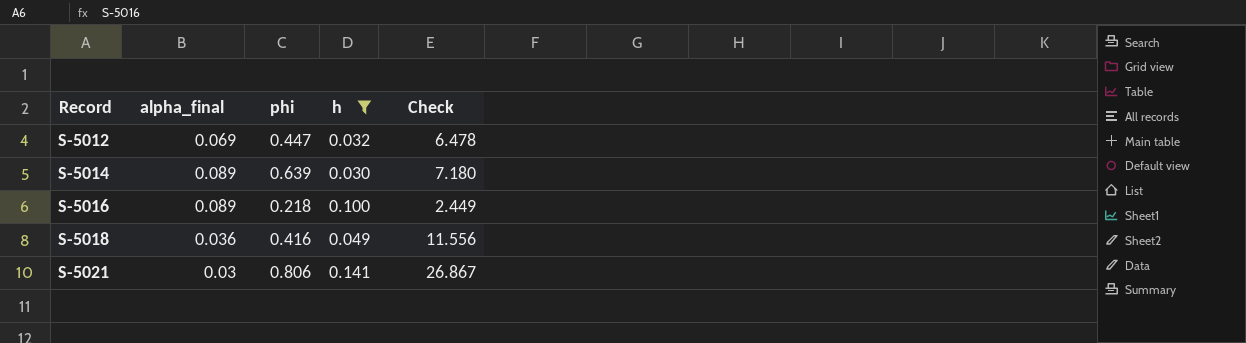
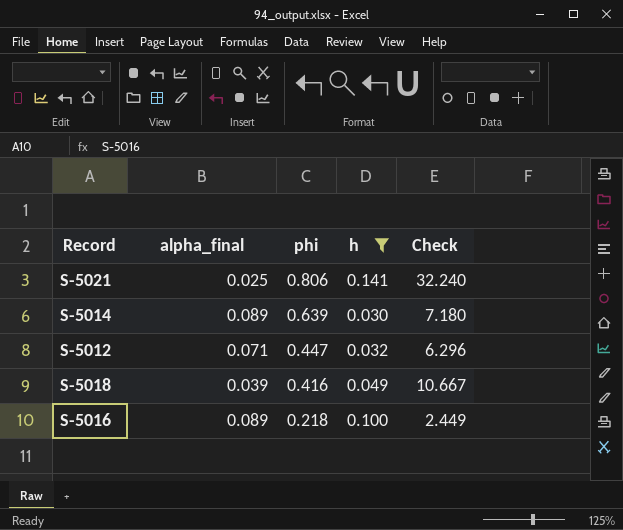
row order: Record ascending -> phi descending
S-5021 | alpha_final: 0.03 -> 0.025
S-5021 | Check: 26.867 -> 32.240
S-5012 | alpha_final: 0.069 -> 0.071
S-5012 | Check: 6.478 -> 6.296
S-5018 | alpha_final: 0.036 -> 0.039
S-5018 | Check: 11.556 -> 10.667

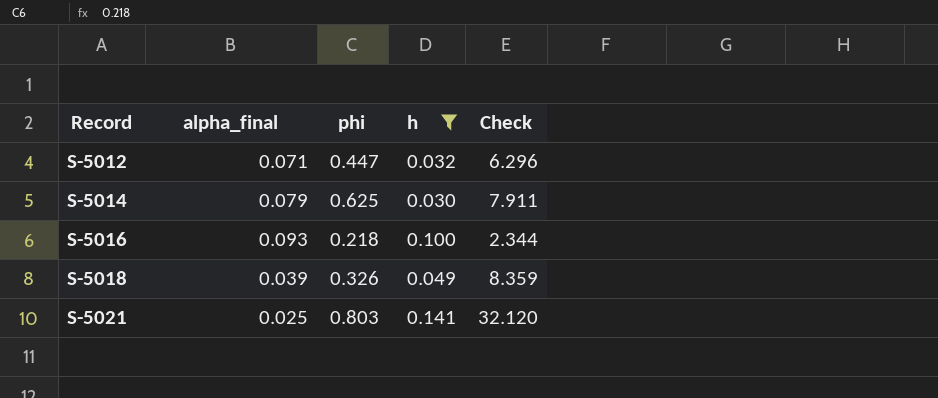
row order: phi descending -> Record ascending
S-5014 | alpha_final: 0.089 -> 0.079
S-5014 | phi: 0.639 -> 0.625
S-5014 | Check: 7.180 -> 7.911
S-5016 | alpha_final: 0.089 -> 0.093
S-5016 | Check: 2.449 -> 2.344
S-5018 | phi: 0.416 -> 0.326
S-5018 | Check: 10.667 -> 8.359
S-5021 | phi: 0.806 -> 0.803
S-5021 | Check: 32.240 -> 32.120

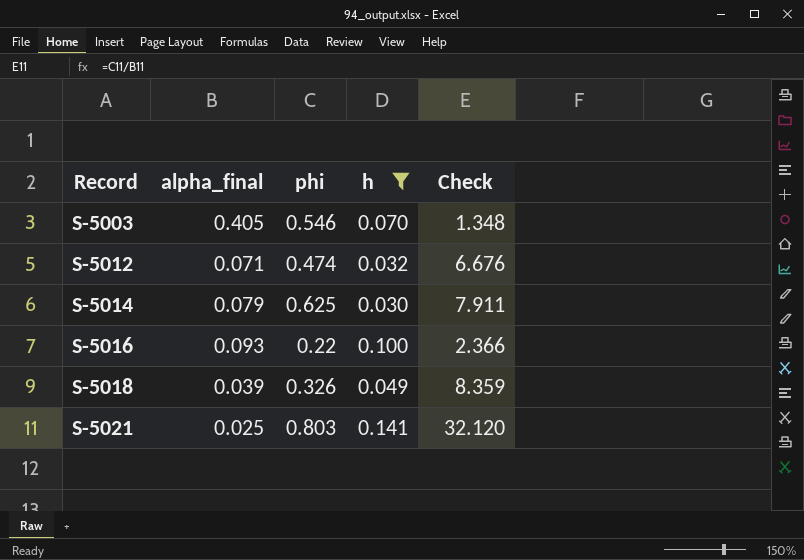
row S-5003: none -> 0.405 | 0.546 | 0.070 | 1.348
S-5012 | phi: 0.447 -> 0.474
S-5012 | Check: 6.296 -> 6.676
S-5016 | phi: 0.218 -> 0.22
S-5016 | Check: 2.344 -> 2.366

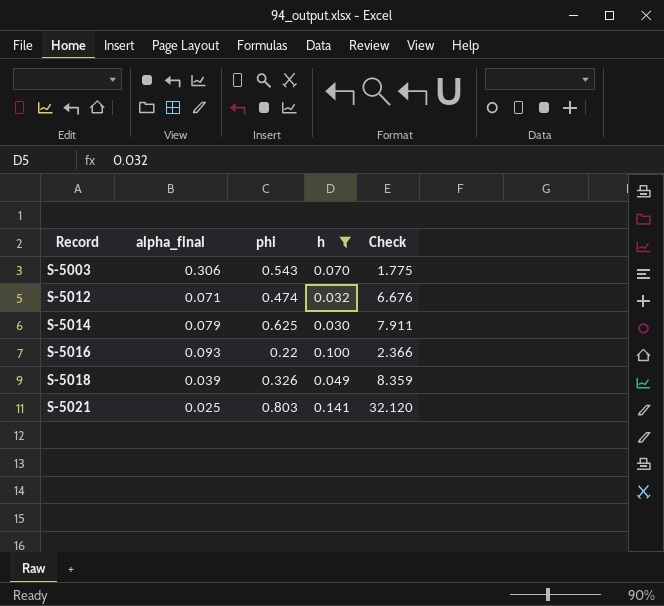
S-5003 | alpha_final: 0.405 -> 0.306
S-5003 | phi: 0.546 -> 0.543
S-5003 | Check: 1.348 -> 1.775

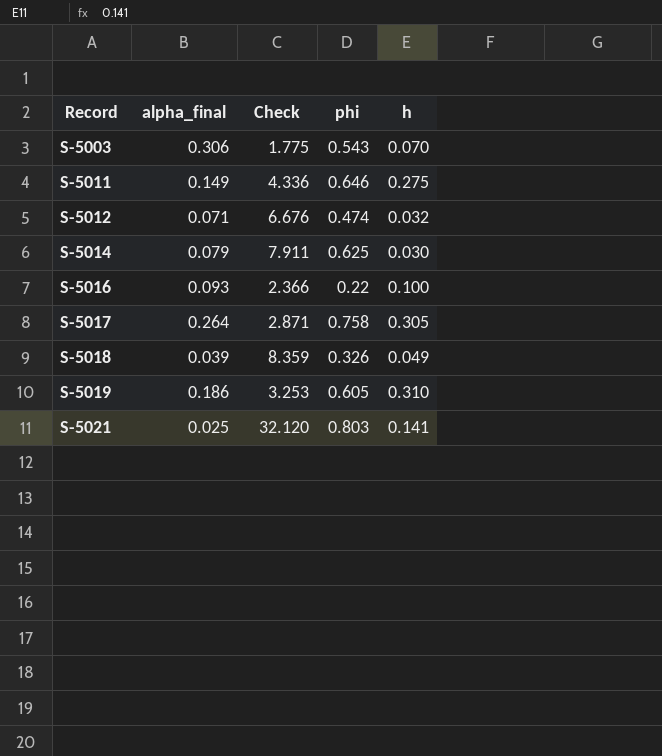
filter: h <= 0.141 -> none
column Check | position: 5 -> 3

